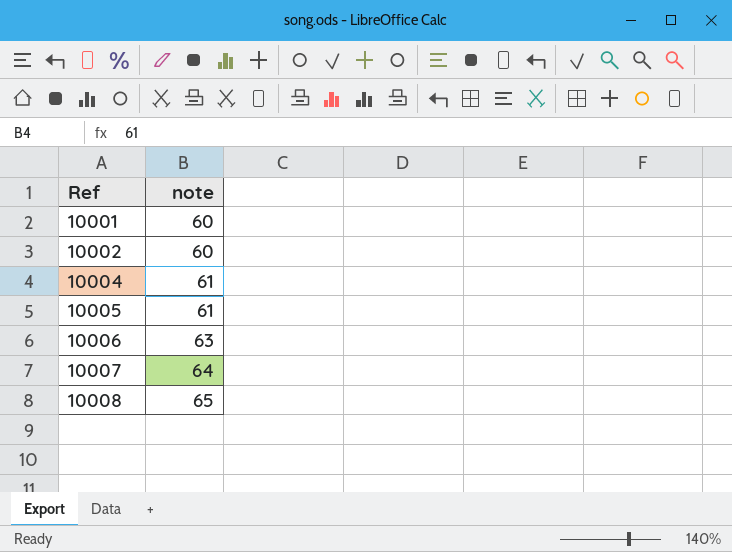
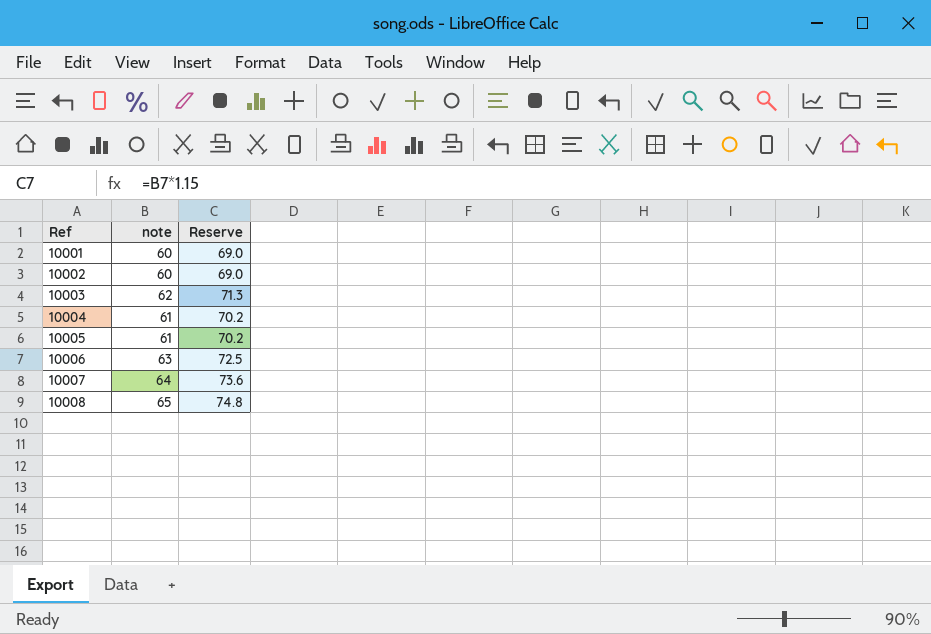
column Reserve | formula: none -> [note] * 1.15
row 10003: none -> 62 | 71.3

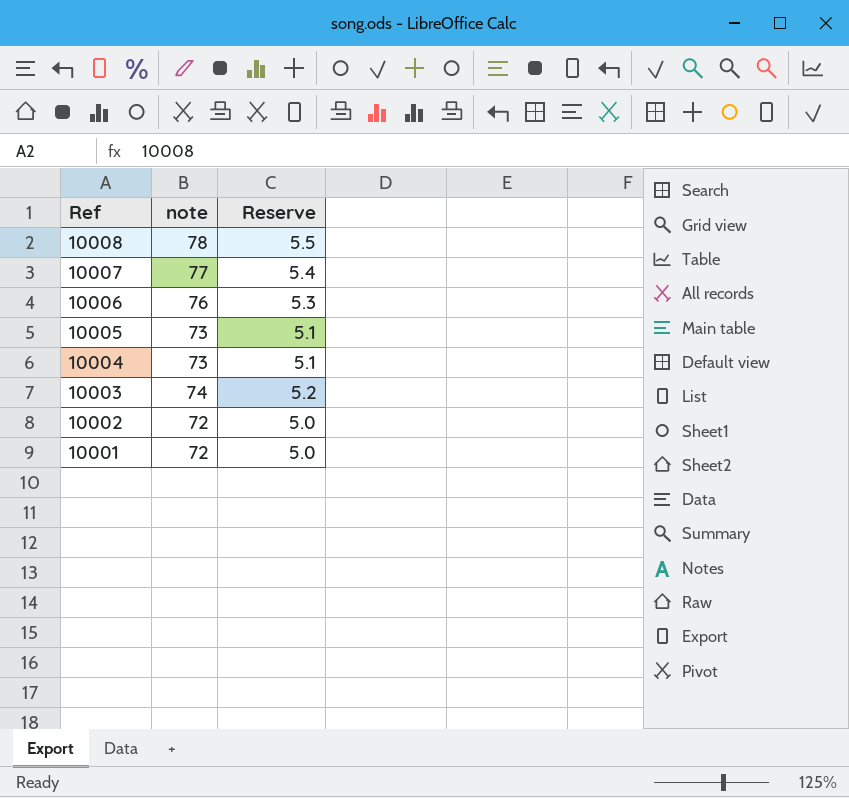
row order: Ref ascending -> Ref descending
column Reserve | formula: [note] * 1.15 -> [note] * 0.07
10008 | note: 65 -> 78
10007 | note: 64 -> 77
10006 | note: 63 -> 76
10005 | note: 61 -> 73
10004 | note: 61 -> 73
10003 | note: 62 -> 74
10002 | note: 60 -> 72
10001 | note: 60 -> 72

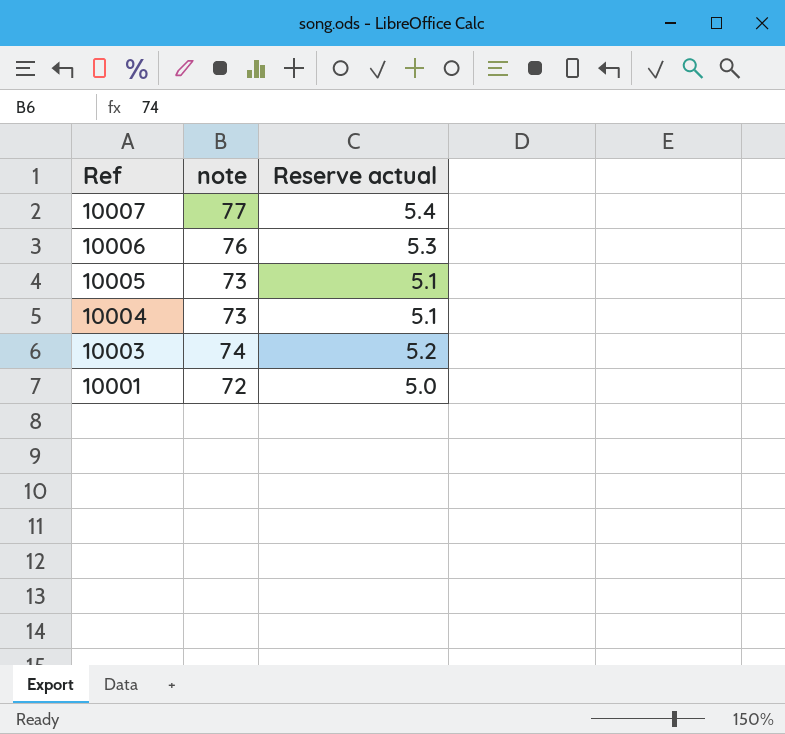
column name: Reserve -> Reserve actual
row 10008: 78 | 5.5 -> none
row 10002: 72 | 5.0 -> none

